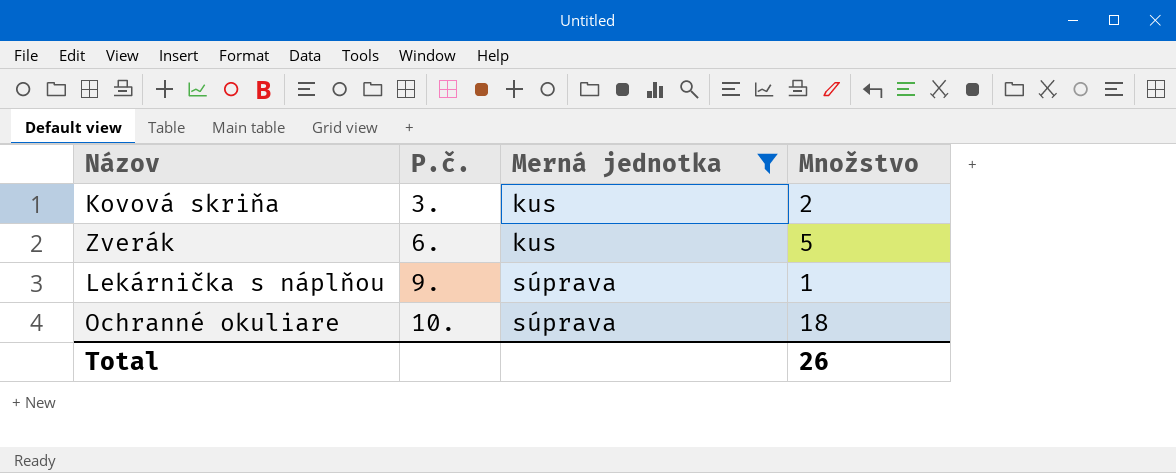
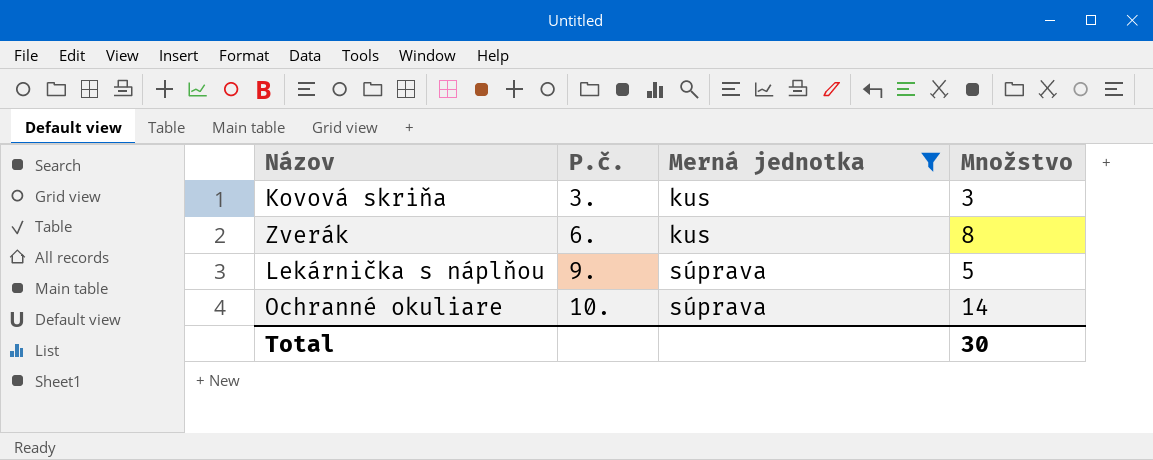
Kovová skriňa | Množstvo: 2 -> 3
Zverák | Množstvo: 5 -> 8
Lekárnička s náplňou | Množstvo: 1 -> 5
Ochranné okuliare | Množstvo: 18 -> 14
Total | Množstvo: 26 -> 30

